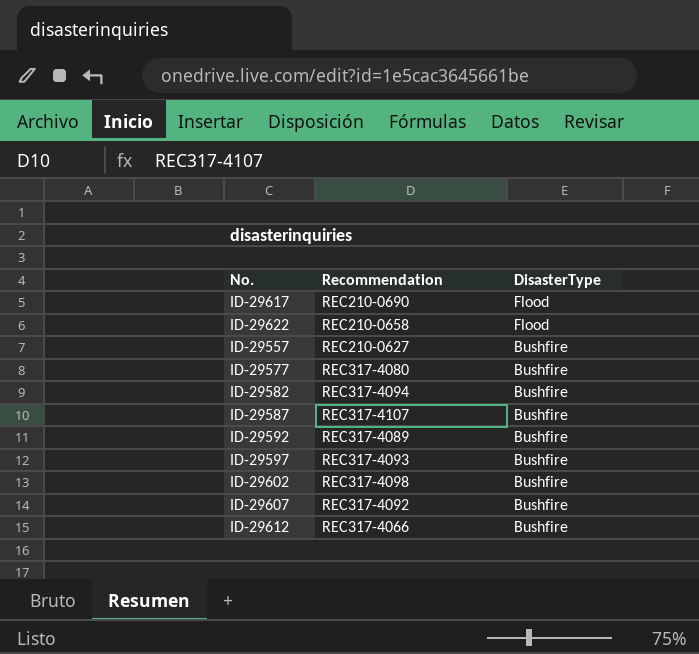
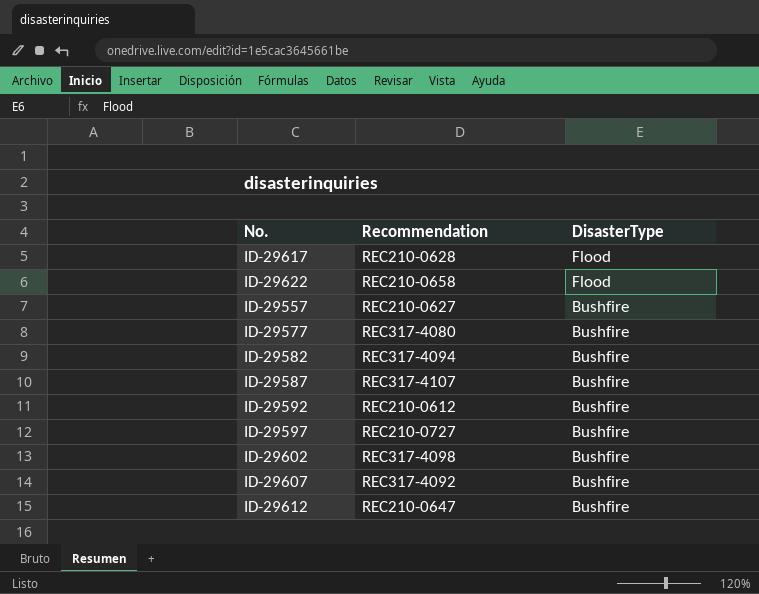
ID-29617 | Recommendation: REC210-0690 -> REC210-0628
ID-29592 | Recommendation: REC317-4089 -> REC210-0612
ID-29597 | Recommendation: REC317-4093 -> REC210-0727
ID-29612 | Recommendation: REC317-4066 -> REC210-0647

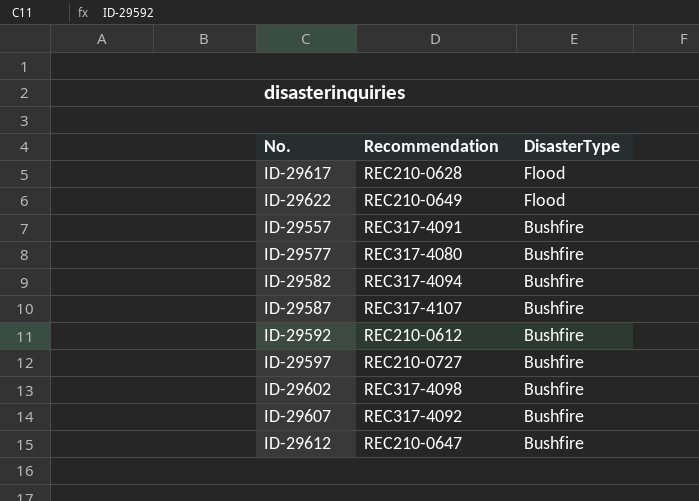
ID-29622 | Recommendation: REC210-0658 -> REC210-0649
ID-29557 | Recommendation: REC210-0627 -> REC317-4091

